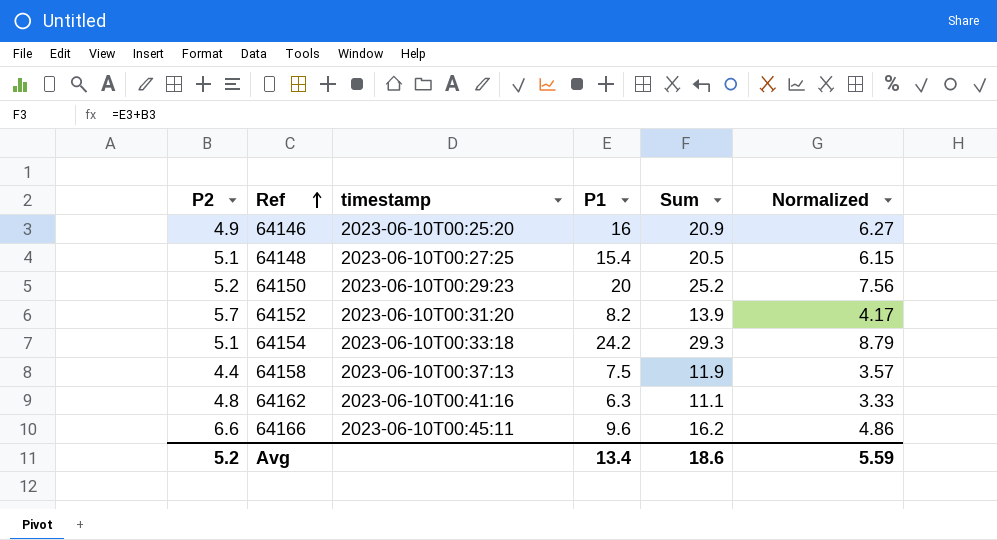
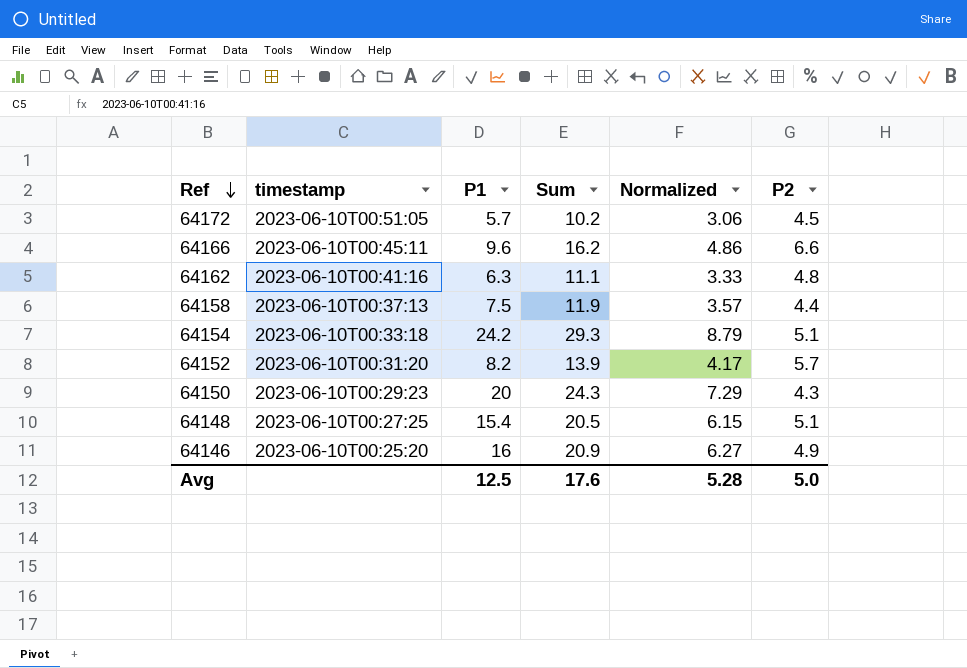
row order: Ref ascending -> Ref descending
column P2 | position: 1 -> 6
row 64172: none -> 2023-06-10T00:51:05 | 5.7 | 10.2 | 3.06 | 4.5
64150 | Sum: 25.2 -> 24.3
64150 | Normalized: 7.56 -> 7.29
64150 | P2: 5.2 -> 4.3
Avg | P1: 13.4 -> 12.5
Avg | Sum: 18.6 -> 17.6
Avg | Normalized: 5.59 -> 5.28
Avg | P2: 5.2 -> 5.0

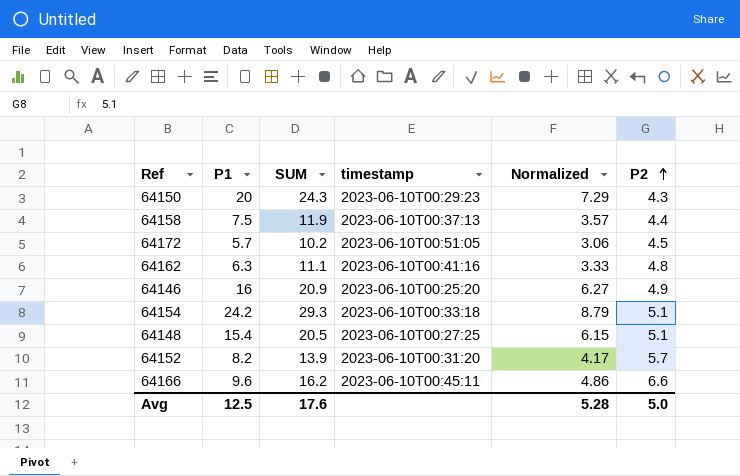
row order: Ref descending -> P2 ascending
column name: Sum -> SUM
column timestamp | position: 2 -> 4

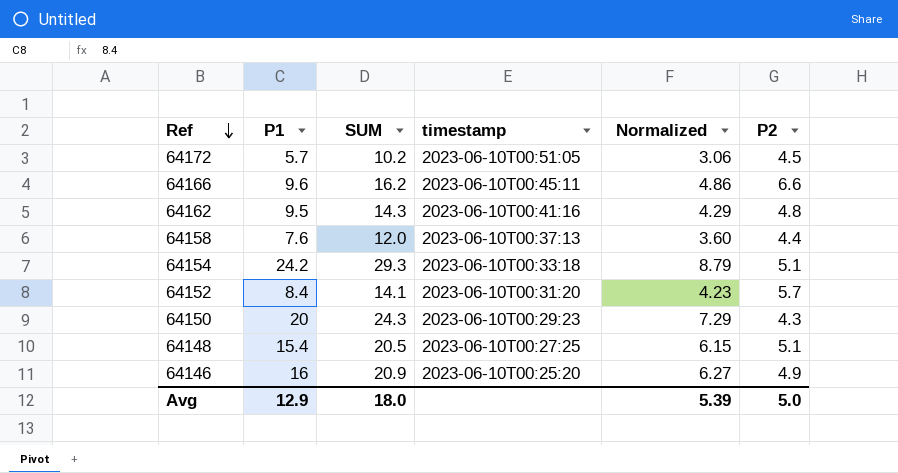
row order: P2 ascending -> Ref descending
64162 | P1: 6.3 -> 9.5
64162 | SUM: 11.1 -> 14.3
64162 | Normalized: 3.33 -> 4.29
64158 | P1: 7.5 -> 7.6
64158 | SUM: 11.9 -> 12.0
64158 | Normalized: 3.57 -> 3.60
64152 | P1: 8.2 -> 8.4
64152 | SUM: 13.9 -> 14.1
64152 | Normalized: 4.17 -> 4.23
Avg | P1: 12.5 -> 12.9
Avg | SUM: 17.6 -> 18.0
Avg | Normalized: 5.28 -> 5.39

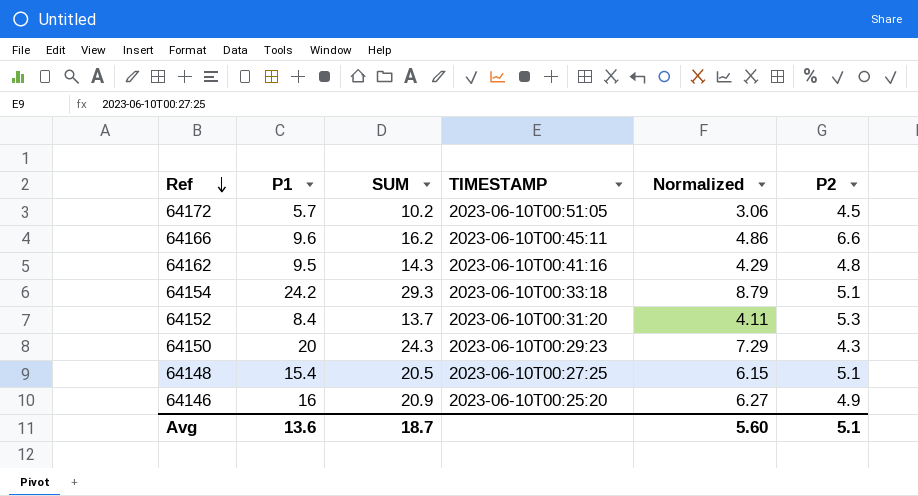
column name: timestamp -> TIMESTAMP
row 64158: 7.6 | 12.0 | 2023-06-10T00:37:13 | 3.60 | 4.4 -> none
64152 | SUM: 14.1 -> 13.7
64152 | Normalized: 4.23 -> 4.11
64152 | P2: 5.7 -> 5.3
Avg | P1: 12.9 -> 13.6
Avg | SUM: 18.0 -> 18.7
Avg | Normalized: 5.39 -> 5.60
Avg | P2: 5.0 -> 5.1

